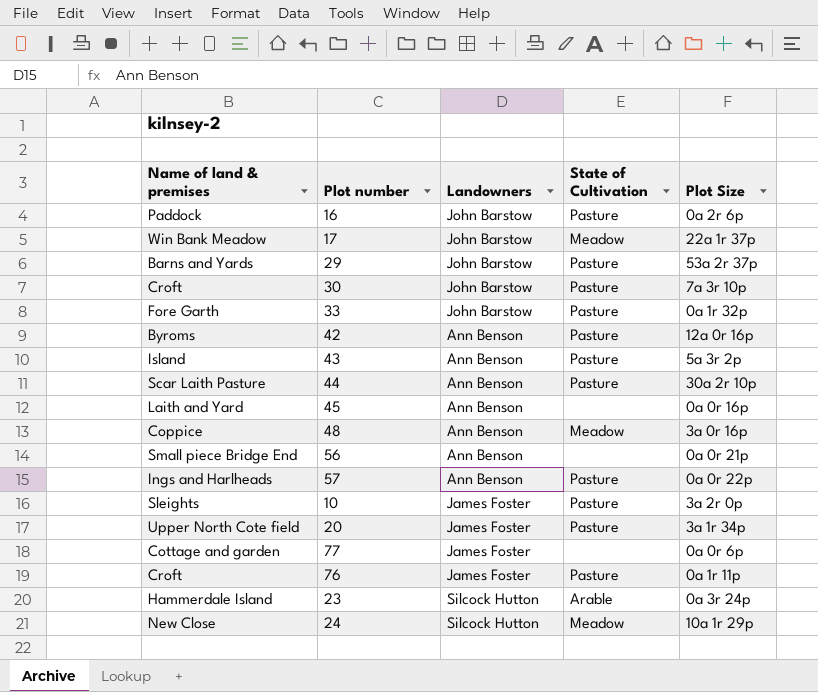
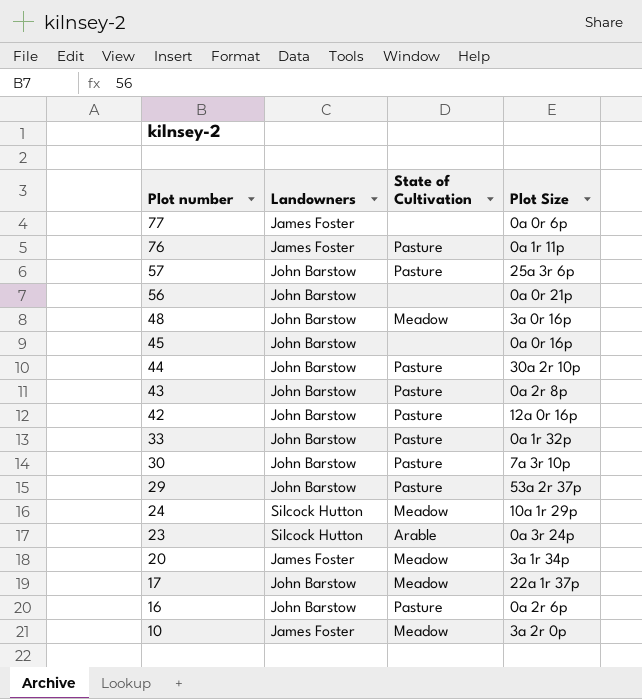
row order: none -> Plot number descending
column Name of land & premises | position: 1 -> none
57 | Landowners: Ann Benson -> John Barstow
57 | Plot Size: 0a 0r 22p -> 25a 3r 6p
56 | Landowners: Ann Benson -> John Barstow
48 | Landowners: Ann Benson -> John Barstow
45 | Landowners: Ann Benson -> John Barstow
44 | Landowners: Ann Benson -> John Barstow
43 | Landowners: Ann Benson -> John Barstow
43 | Plot Size: 5a 3r 2p -> 0a 2r 8p
42 | Landowners: Ann Benson -> John Barstow
20 | State of Cultivation: Pasture -> Meadow
10 | State of Cultivation: Pasture -> Meadow

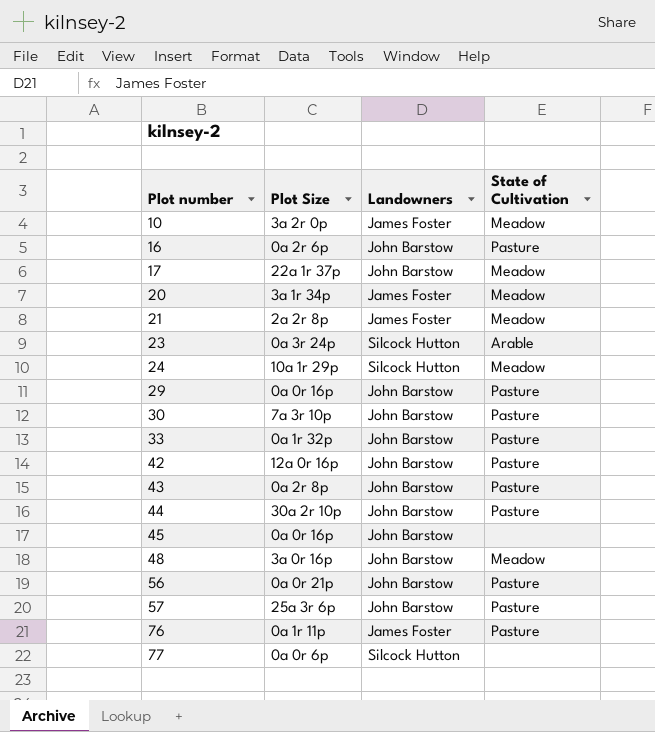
row order: Plot number descending -> Plot number ascending
column Plot Size | position: 4 -> 2
row 21: none -> 2a 2r 8p | James Foster | Meadow
29 | Plot Size: 53a 2r 37p -> 0a 0r 16p
56 | State of Cultivation: none -> Pasture
77 | Landowners: James Foster -> Silcock Hutton

